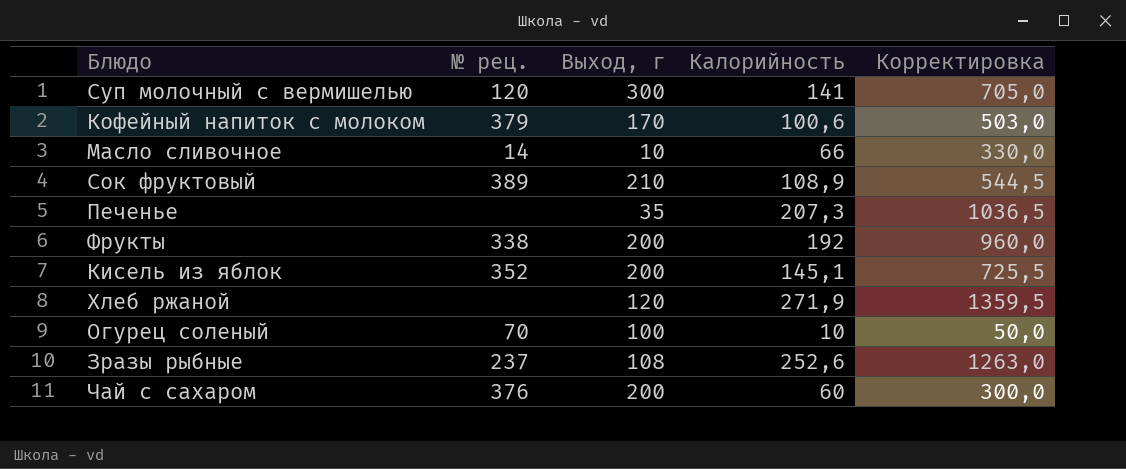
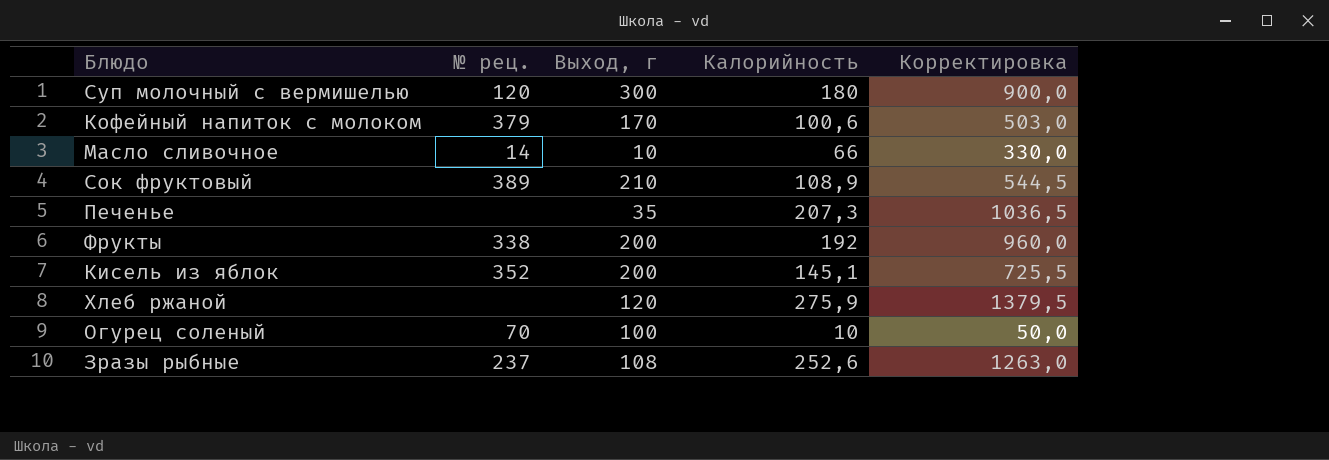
row Чай с сахаром: 376 | 200 | 60 | 300,0 -> none
Суп молочный с вермишелью | Калорийность: 141 -> 180
Суп молочный с вермишелью | Корректировка: 705,0 -> 900,0
Хлеб ржаной | Калорийность: 271,9 -> 275,9
Хлеб ржаной | Корректировка: 1359,5 -> 1379,5

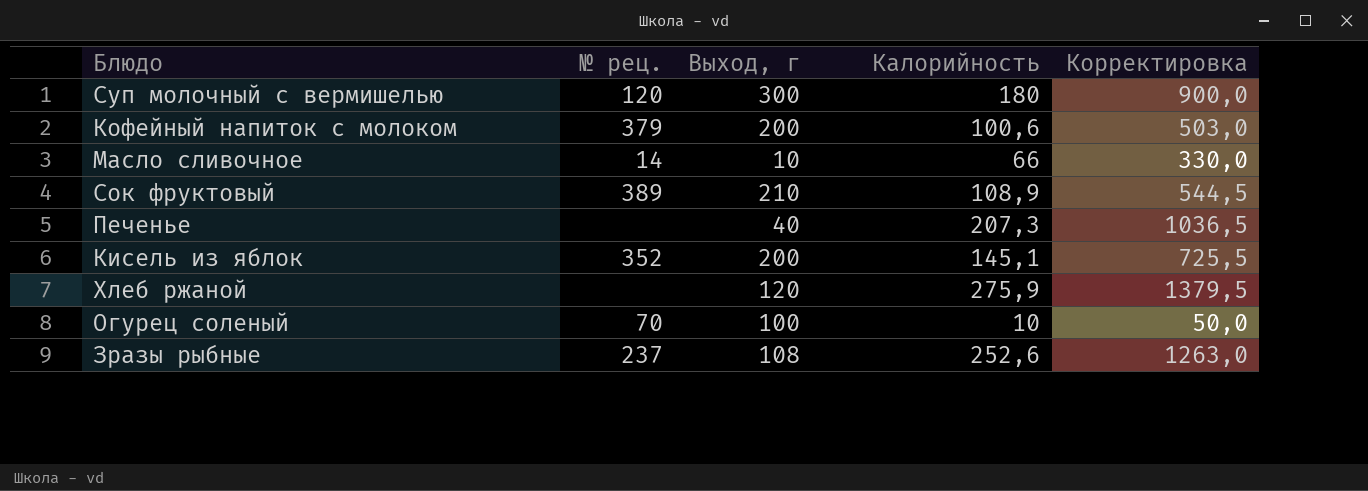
row Фрукты: 338 | 200 | 192 | 960,0 -> none
Кофейный напиток с молоком | Выход, г: 170 -> 200
Печенье | Выход, г: 35 -> 40

